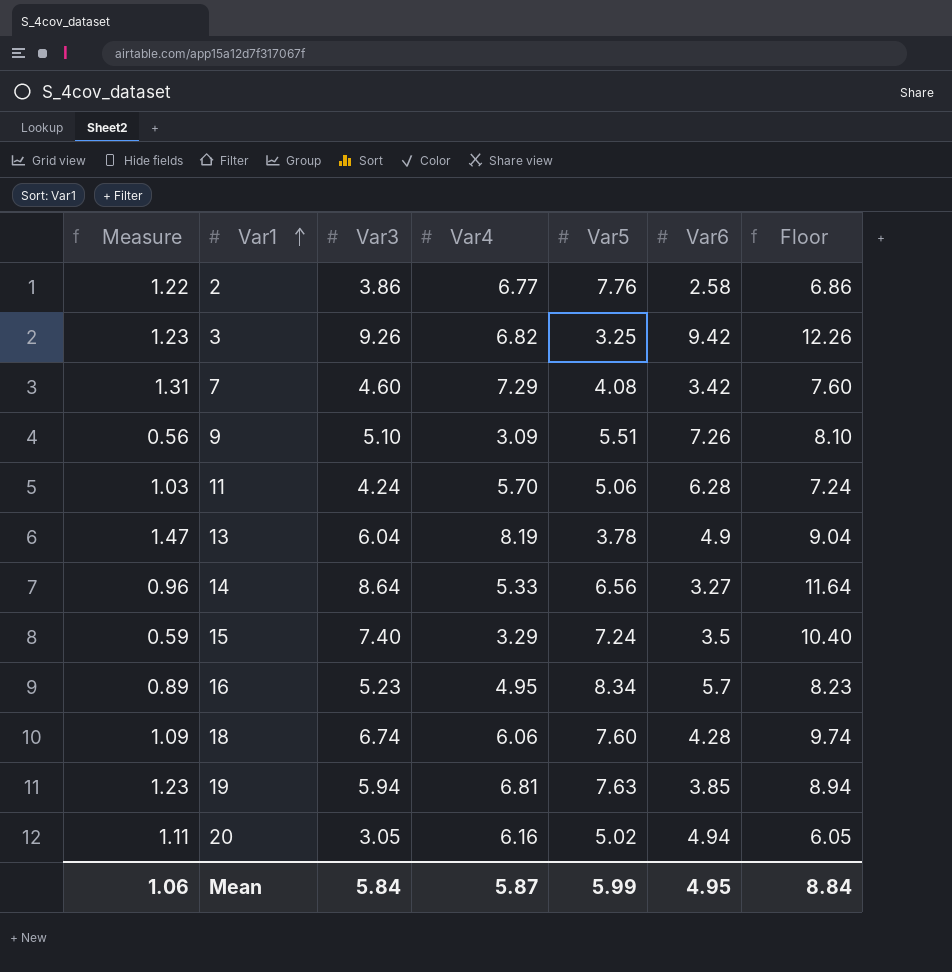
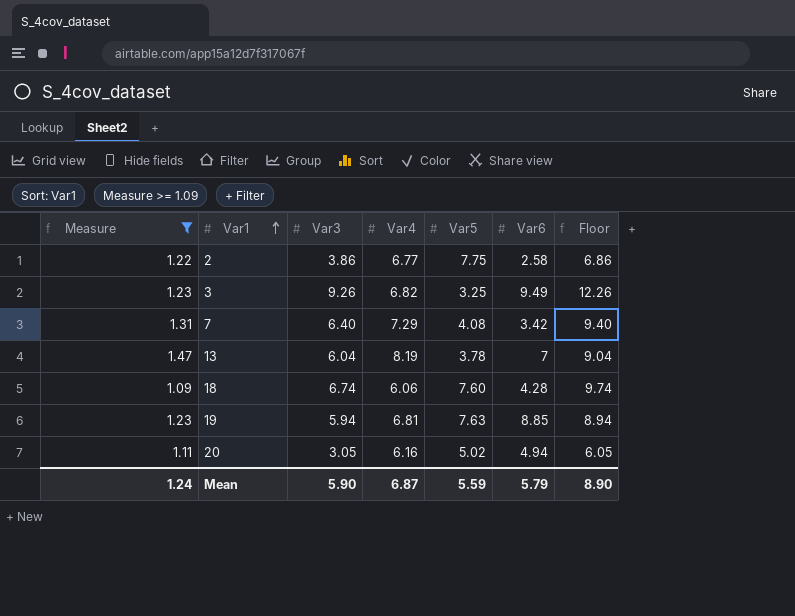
filter: none -> Measure >= 1.09
2 | Var5: 7.76 -> 7.75
3 | Var6: 9.42 -> 9.49
7 | Var3: 4.60 -> 6.40
7 | Floor: 7.60 -> 9.40
13 | Var6: 4.9 -> 7
19 | Var6: 3.85 -> 8.85
Mean | Measure: 1.06 -> 1.24
Mean | Var3: 5.84 -> 5.90
Mean | Var4: 5.87 -> 6.87
Mean | Var5: 5.99 -> 5.59
Mean | Var6: 4.95 -> 5.79
Mean | Floor: 8.84 -> 8.90

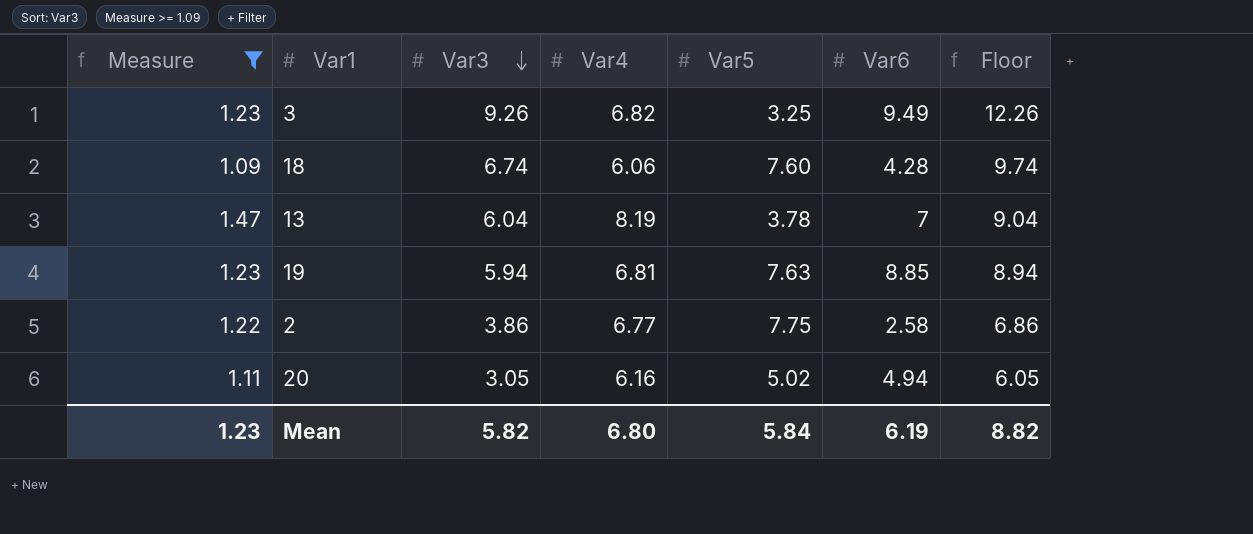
row order: Var1 ascending -> Var3 descending
row 7: 1.31 | 6.40 | 7.29 | 4.08 | 3.42 | 9.40 -> none
Mean | Measure: 1.24 -> 1.23
Mean | Var3: 5.90 -> 5.82
Mean | Var4: 6.87 -> 6.80
Mean | Var5: 5.59 -> 5.84
Mean | Var6: 5.79 -> 6.19
Mean | Floor: 8.90 -> 8.82

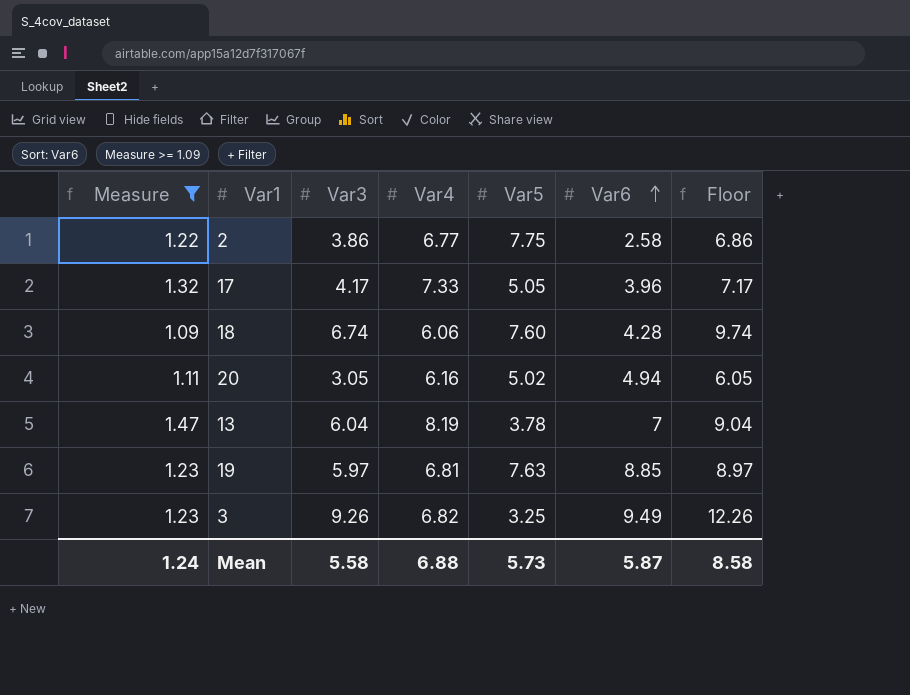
row order: Var3 descending -> Var6 ascending
row 17: none -> 1.32 | 4.17 | 7.33 | 5.05 | 3.96 | 7.17
19 | Var3: 5.94 -> 5.97
19 | Floor: 8.94 -> 8.97
Mean | Measure: 1.23 -> 1.24
Mean | Var3: 5.82 -> 5.58
Mean | Var4: 6.80 -> 6.88
Mean | Var5: 5.84 -> 5.73
Mean | Var6: 6.19 -> 5.87
Mean | Floor: 8.82 -> 8.58

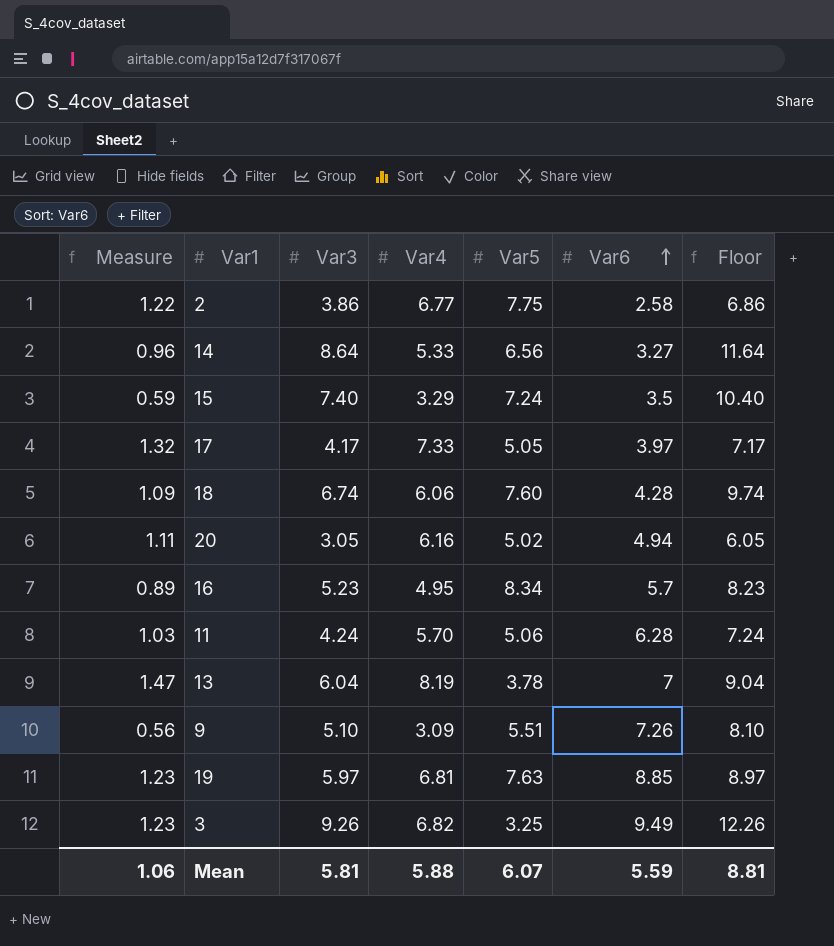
filter: Measure >= 1.09 -> none
17 | Var6: 3.96 -> 3.97
Mean | Measure: 1.24 -> 1.06
Mean | Var3: 5.58 -> 5.81
Mean | Var4: 6.88 -> 5.88
Mean | Var5: 5.73 -> 6.07
Mean | Var6: 5.87 -> 5.59
Mean | Floor: 8.58 -> 8.81

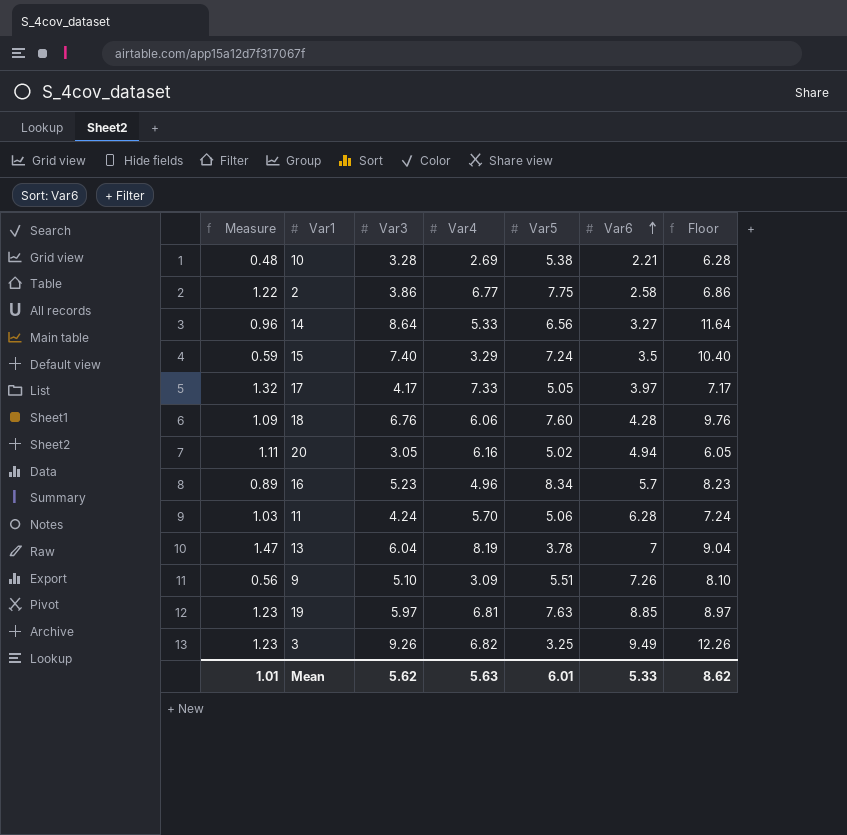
row 10: none -> 0.48 | 3.28 | 2.69 | 5.38 | 2.21 | 6.28
18 | Var3: 6.74 -> 6.76
18 | Floor: 9.74 -> 9.76
16 | Var4: 4.95 -> 4.96
Mean | Measure: 1.06 -> 1.01
Mean | Var3: 5.81 -> 5.62
Mean | Var4: 5.88 -> 5.63
Mean | Var5: 6.07 -> 6.01
Mean | Var6: 5.59 -> 5.33
Mean | Floor: 8.81 -> 8.62

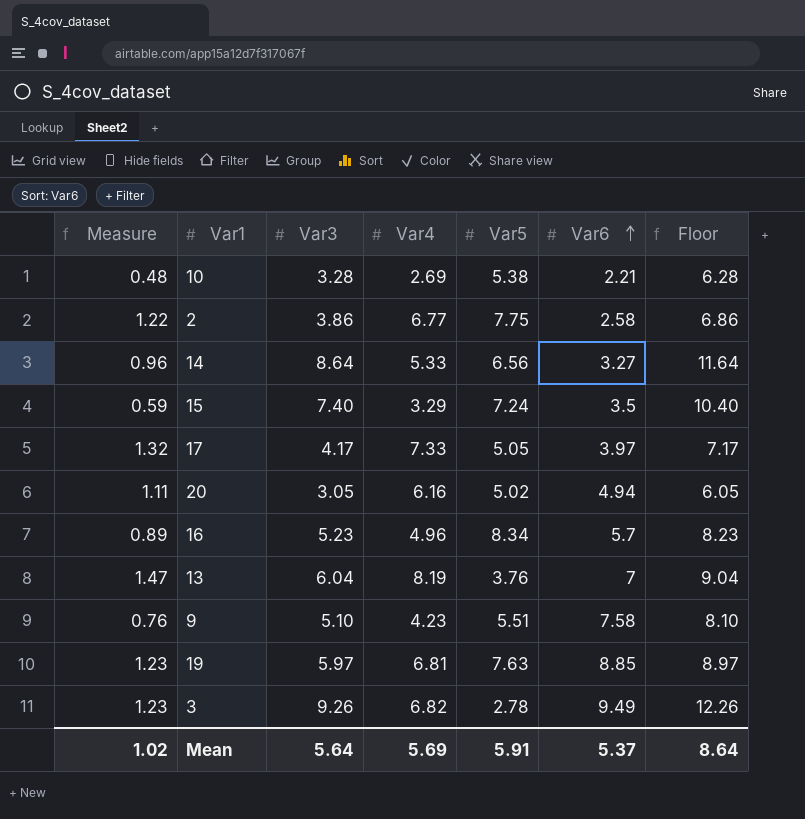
row 18: 1.09 | 6.76 | 6.06 | 7.60 | 4.28 | 9.76 -> none
row 11: 1.03 | 4.24 | 5.70 | 5.06 | 6.28 | 7.24 -> none
13 | Var5: 3.78 -> 3.76
9 | Measure: 0.56 -> 0.76
9 | Var4: 3.09 -> 4.23
9 | Var6: 7.26 -> 7.58
3 | Var5: 3.25 -> 2.78
Mean | Measure: 1.01 -> 1.02
Mean | Var3: 5.62 -> 5.64
Mean | Var4: 5.63 -> 5.69
Mean | Var5: 6.01 -> 5.91
Mean | Var6: 5.33 -> 5.37
Mean | Floor: 8.62 -> 8.64

